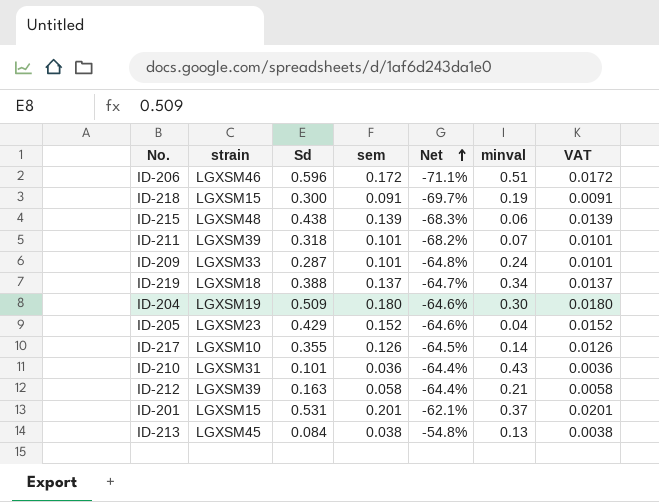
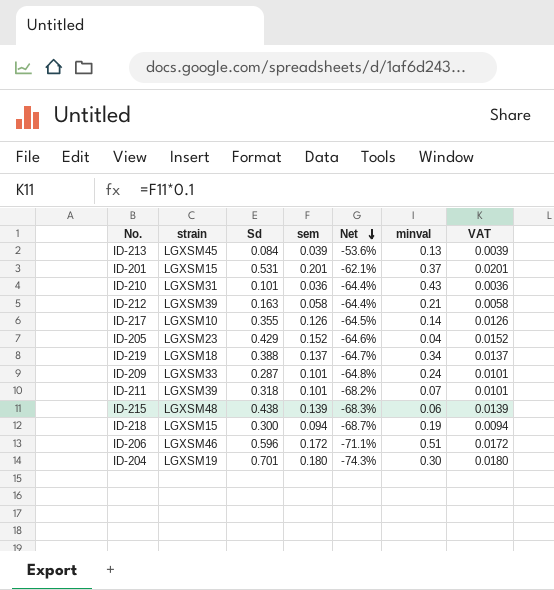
row order: Net ascending -> Net descending
ID-213 | sem: 0.038 -> 0.039
ID-213 | Net: -54.8% -> -53.6%
ID-213 | VAT: 0.0038 -> 0.0039
ID-218 | sem: 0.091 -> 0.094
ID-218 | Net: -69.7% -> -68.7%
ID-218 | VAT: 0.0091 -> 0.0094
ID-204 | Sd: 0.509 -> 0.701
ID-204 | Net: -64.6% -> -74.3%

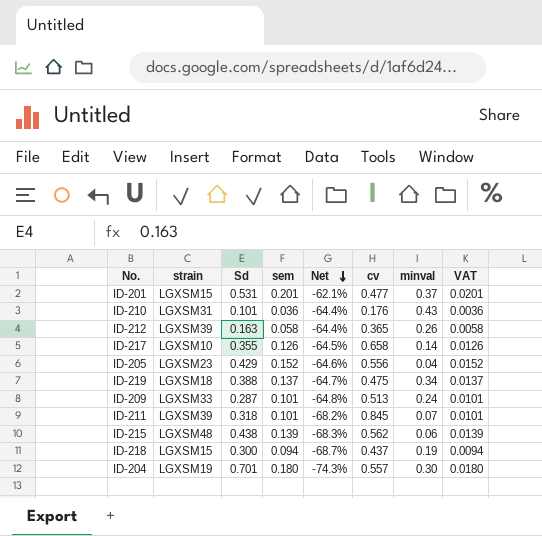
column cv | position: none -> 6
row ID-213: LGXSM45 | 0.084 | 0.039 | -53.6% | 0.13 | 0.0039 -> none
row ID-206: LGXSM46 | 0.596 | 0.172 | -71.1% | 0.51 | 0.0172 -> none
ID-212 | minval: 0.21 -> 0.26

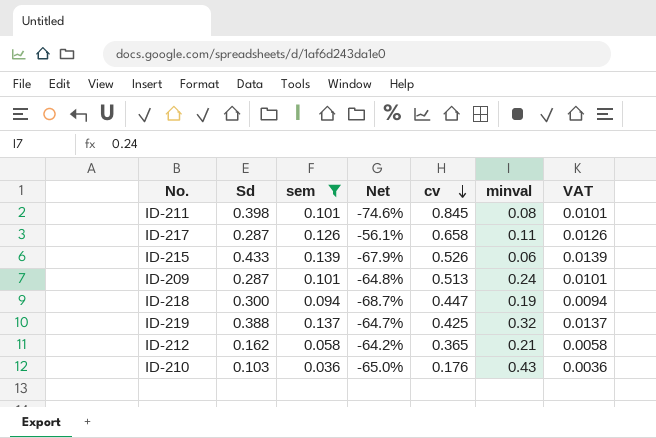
filter: none -> sem <= 0.139
row order: Net descending -> cv descending
column strain | position: 2 -> none
ID-211 | Sd: 0.318 -> 0.398
ID-211 | Net: -68.2% -> -74.6%
ID-211 | minval: 0.07 -> 0.08
ID-217 | Sd: 0.355 -> 0.287
ID-217 | Net: -64.5% -> -56.1%
ID-217 | minval: 0.14 -> 0.11
ID-215 | Sd: 0.438 -> 0.433
ID-215 | Net: -68.3% -> -67.9%
ID-215 | cv: 0.562 -> 0.526
ID-218 | cv: 0.437 -> 0.447
ID-219 | cv: 0.475 -> 0.425
ID-219 | minval: 0.34 -> 0.32
ID-212 | Sd: 0.163 -> 0.162
ID-212 | Net: -64.4% -> -64.2%
ID-212 | minval: 0.26 -> 0.21
ID-210 | Sd: 0.101 -> 0.103
ID-210 | Net: -64.4% -> -65.0%

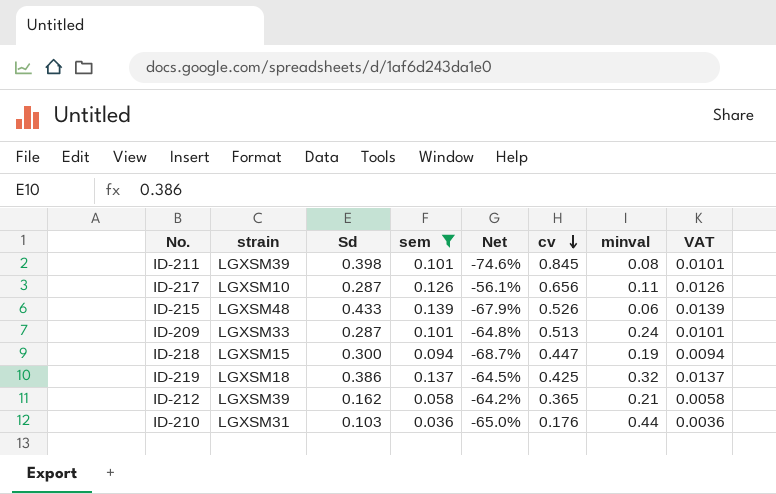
column strain | position: none -> 2
ID-217 | cv: 0.658 -> 0.656
ID-219 | Sd: 0.388 -> 0.386
ID-219 | Net: -64.7% -> -64.5%
ID-210 | minval: 0.43 -> 0.44

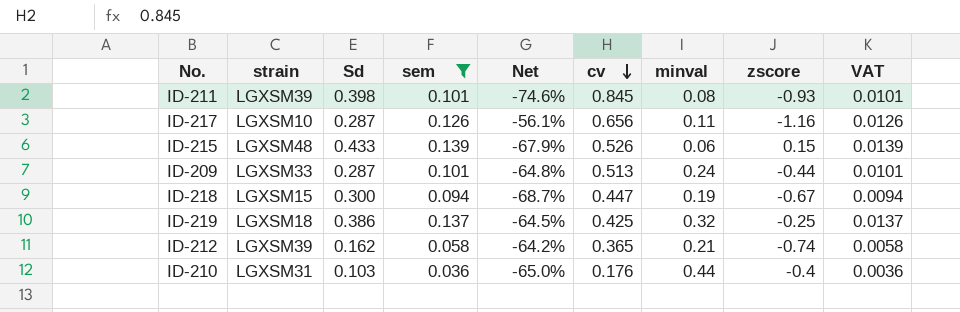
column zscore | position: none -> 8

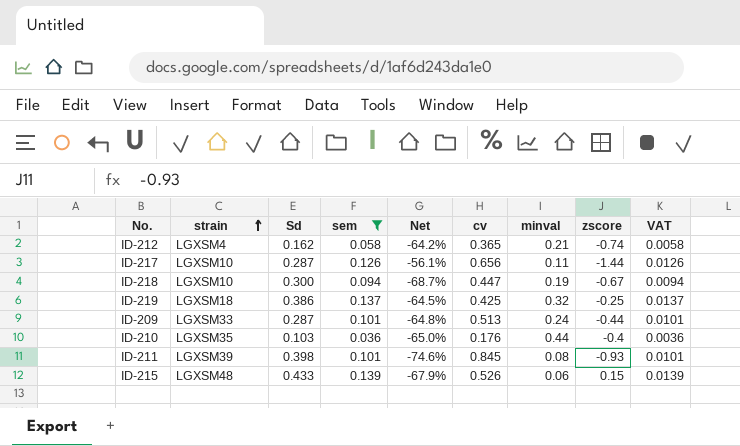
row order: cv descending -> strain ascending
ID-212 | strain: LGXSM39 -> LGXSM4
ID-217 | zscore: -1.16 -> -1.44
ID-218 | strain: LGXSM15 -> LGXSM10
ID-210 | strain: LGXSM31 -> LGXSM35

